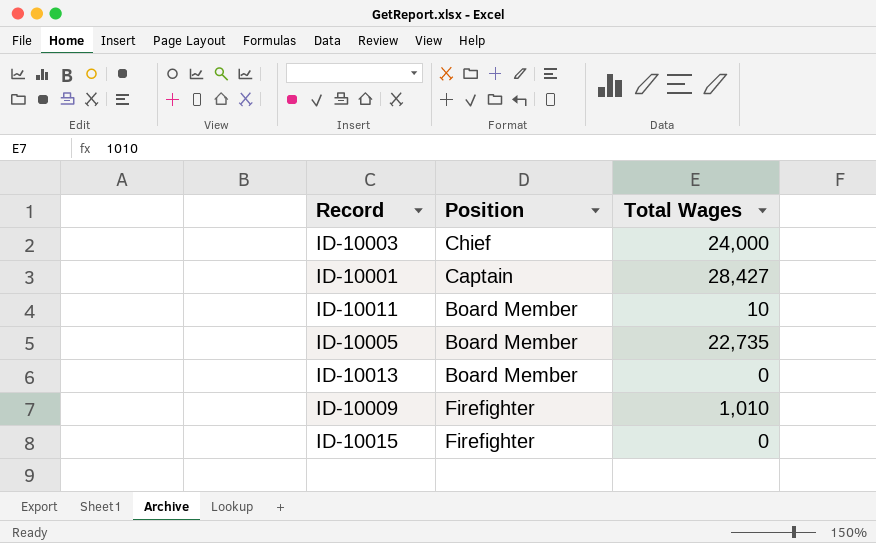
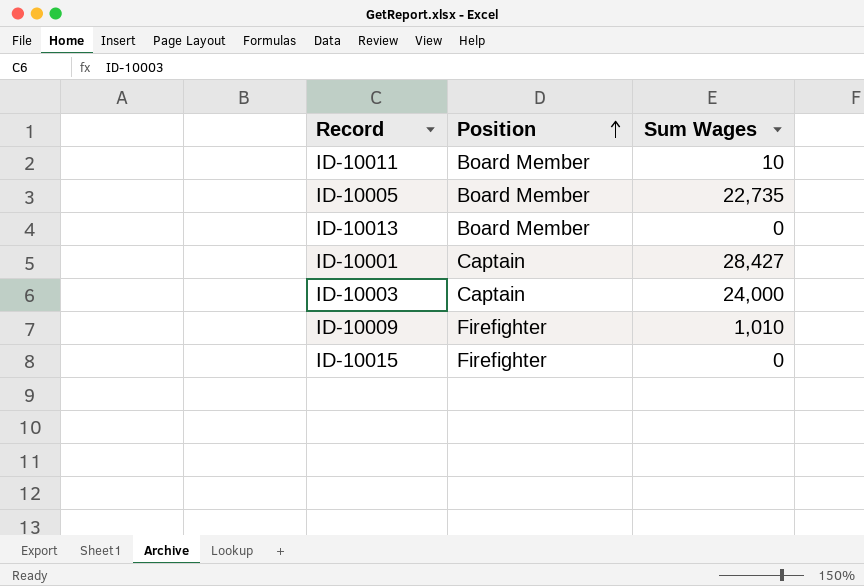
row order: none -> Position ascending
column name: Total Wages -> Sum Wages
ID-10003 | Position: Chief -> Captain

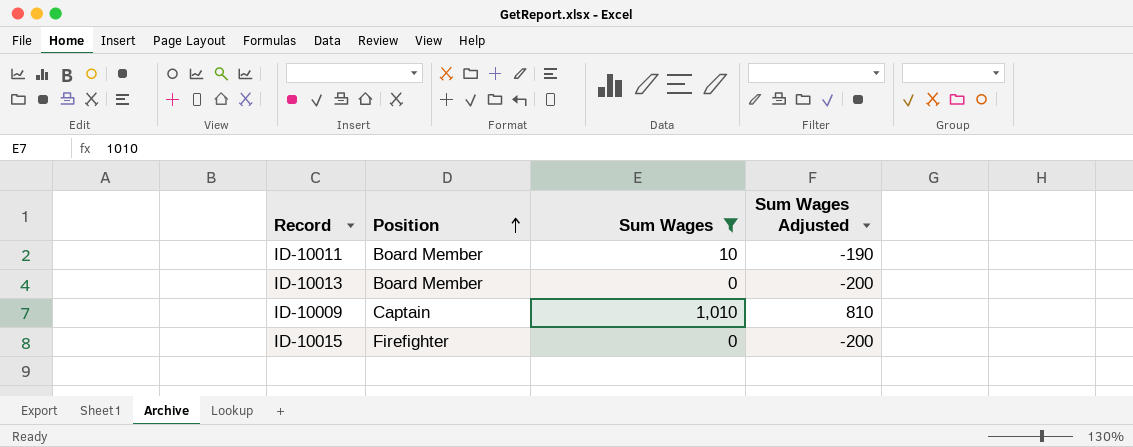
filter: none -> Sum Wages <= 1,010
column Sum Wages Adjusted | formula: none -> [Sum Wages] - 200
ID-10009 | Position: Firefighter -> Captain

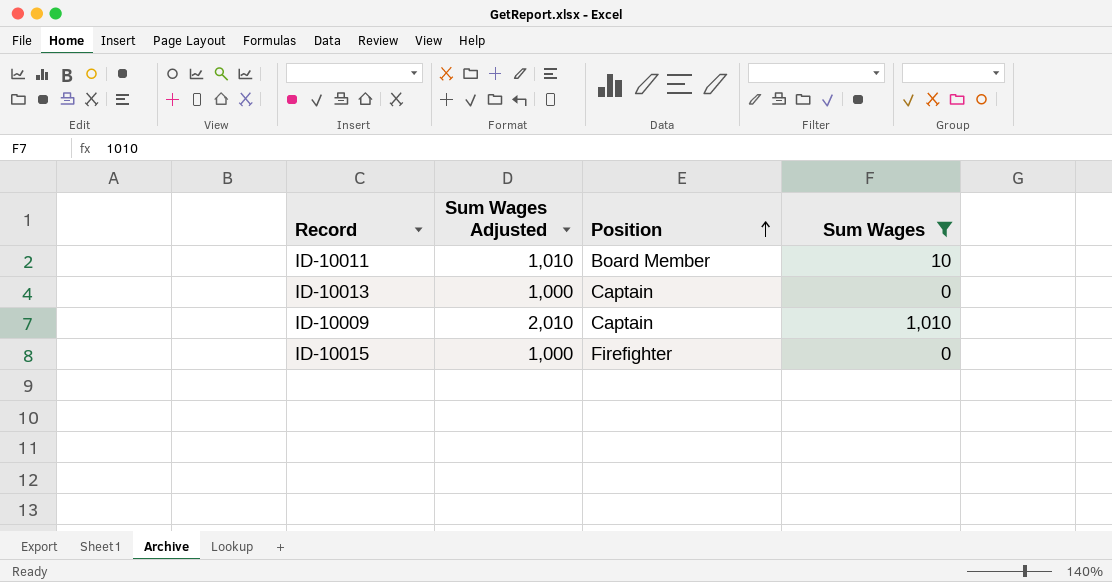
column Sum Wages Adjusted | formula: [Sum Wages] - 200 -> [Sum Wages] + 1000
column Sum Wages Adjusted | position: 4 -> 2
ID-10013 | Position: Board Member -> Captain

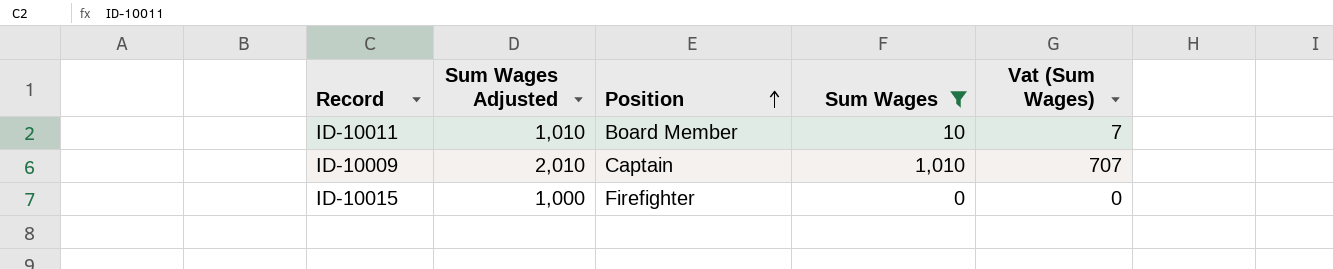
column Vat (Sum Wages) | formula: none -> [Sum Wages] * 0.7
row ID-10013: 1,000 | Captain | 0 -> none

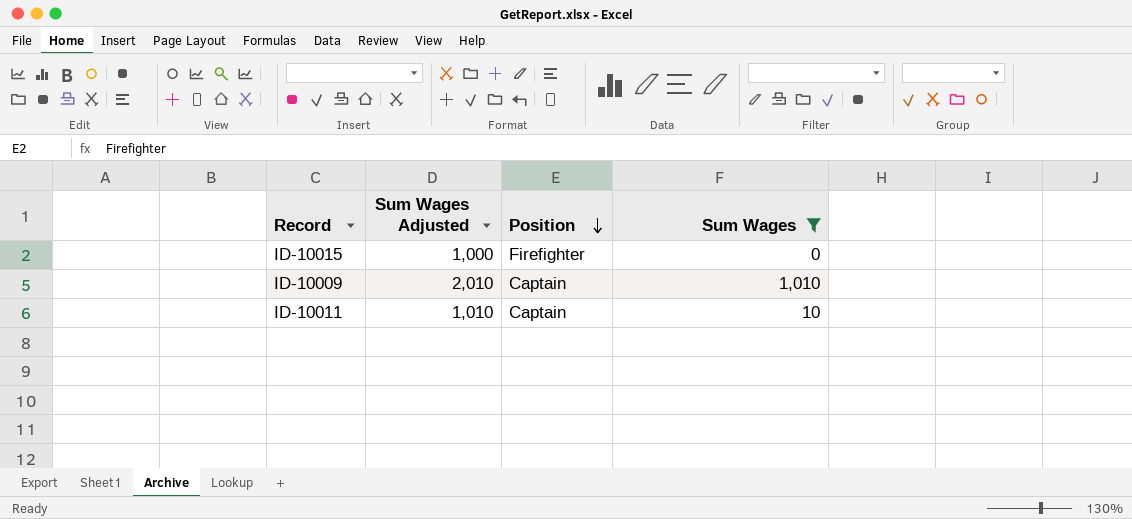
row order: Position ascending -> Position descending
column Vat (Sum Wages) | formula: [Sum Wages] * 0.7 -> none
ID-10011 | Position: Board Member -> Captain

